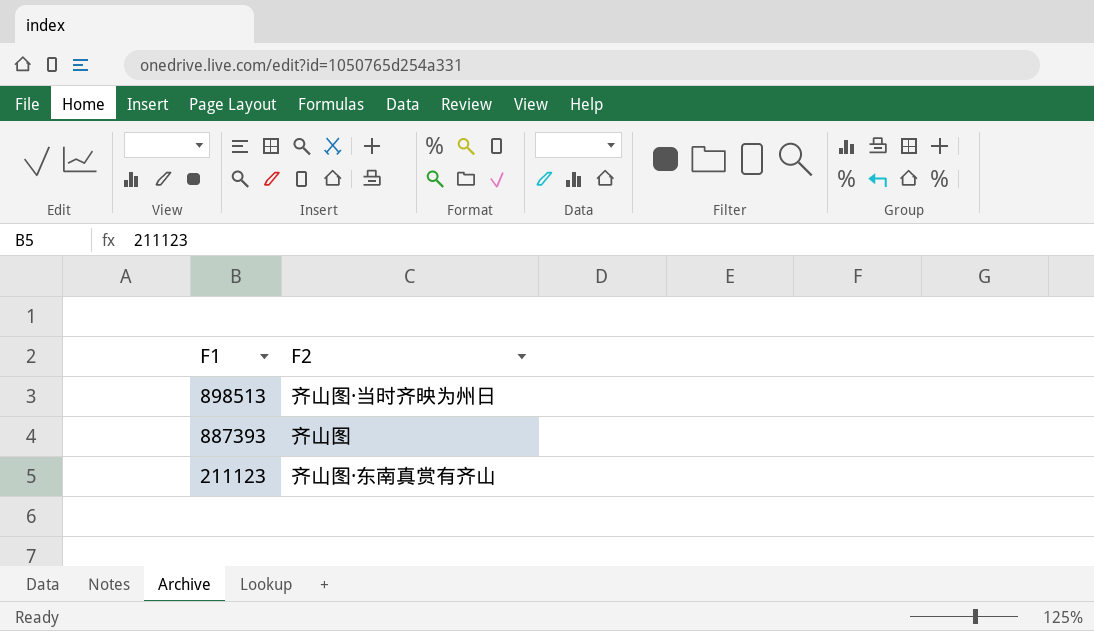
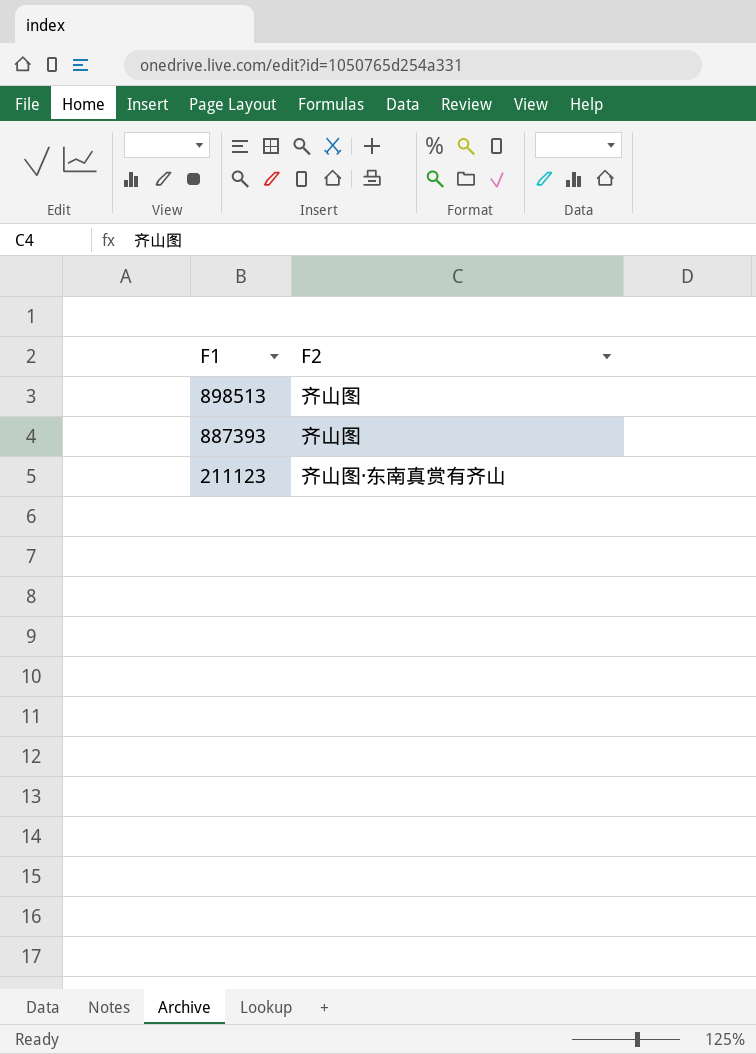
898513 | F2: 齐山图·当时齐映为州日 -> 齐山图

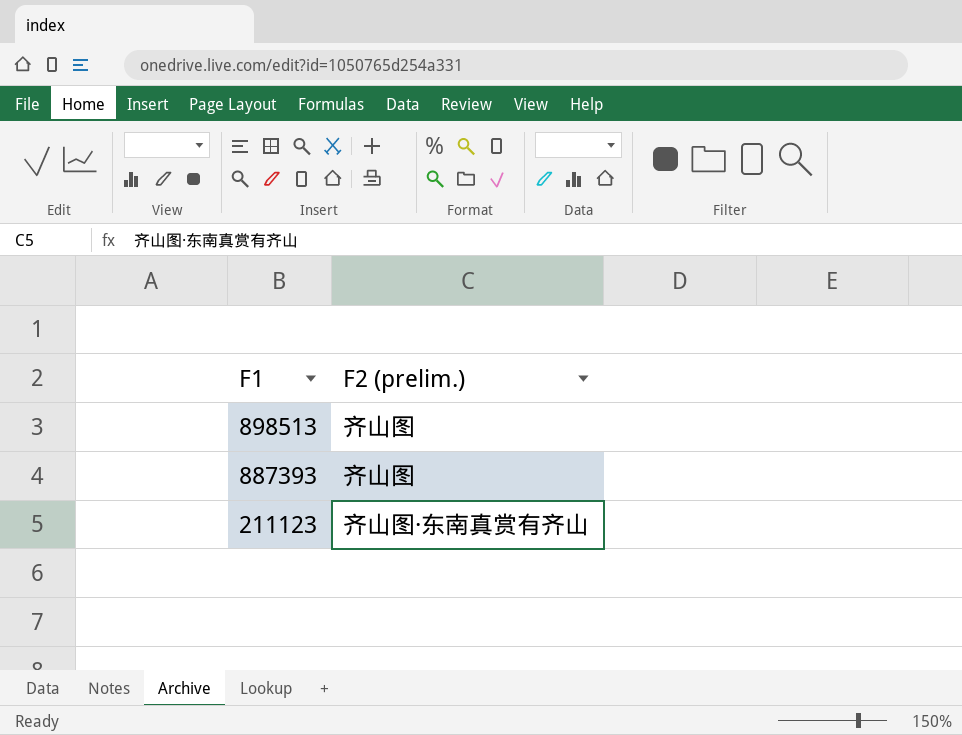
column name: F2 -> F2 (prelim.)

